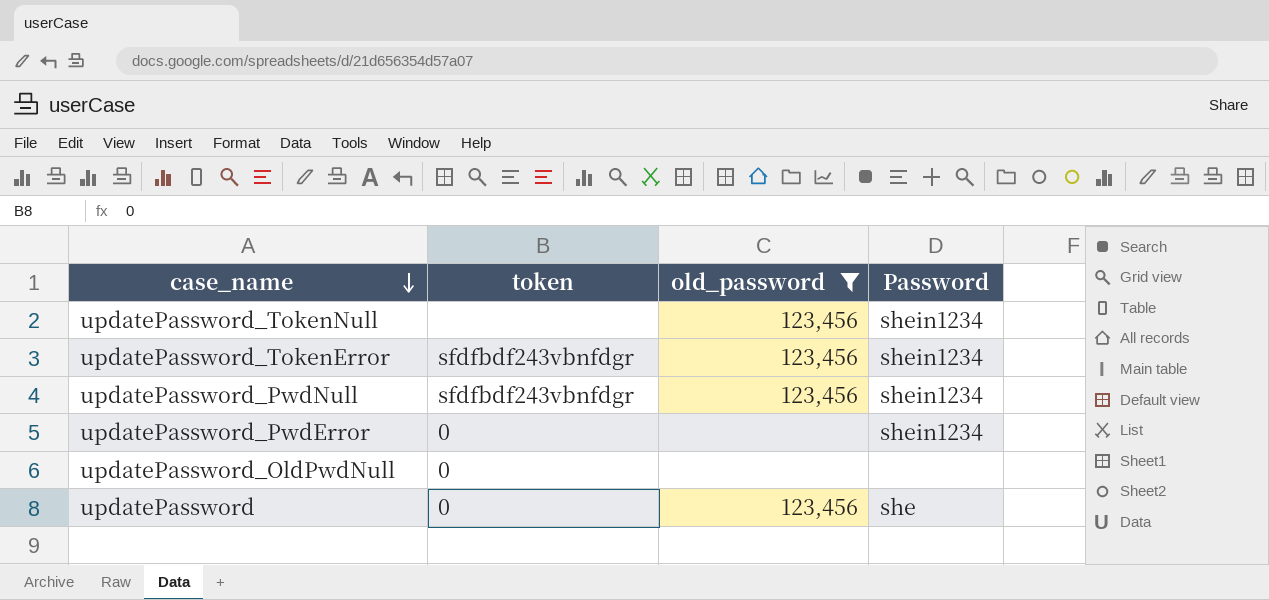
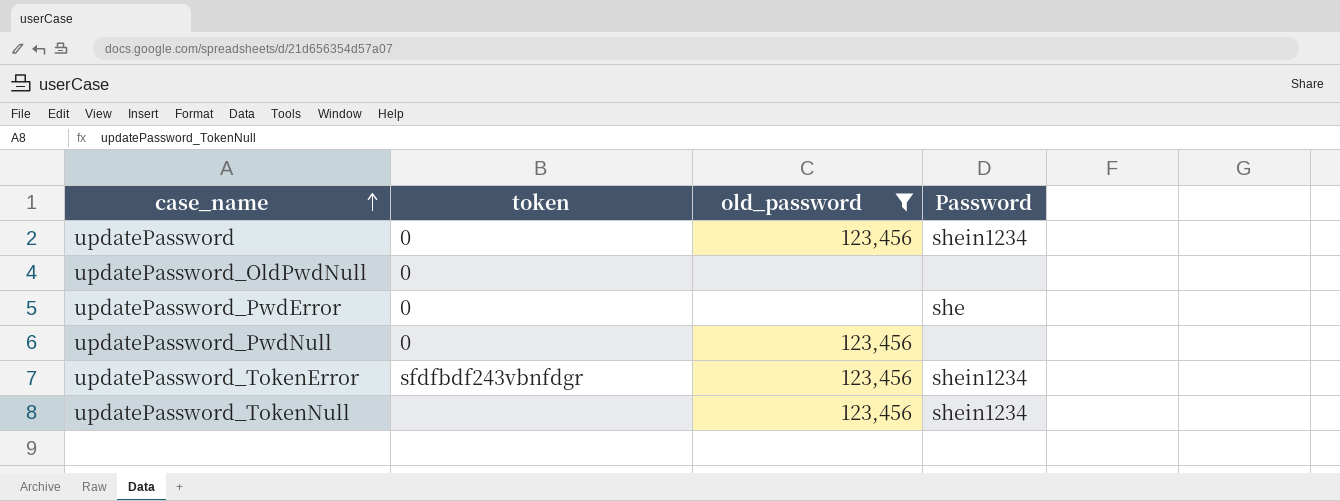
row order: case_name descending -> case_name ascending
updatePassword | Password: she -> shein1234
updatePassword_PwdError | Password: shein1234 -> she
updatePassword_PwdNull | token: sfdfbdf243vbnfdgr -> 0
updatePassword_PwdNull | Password: shein1234 -> none

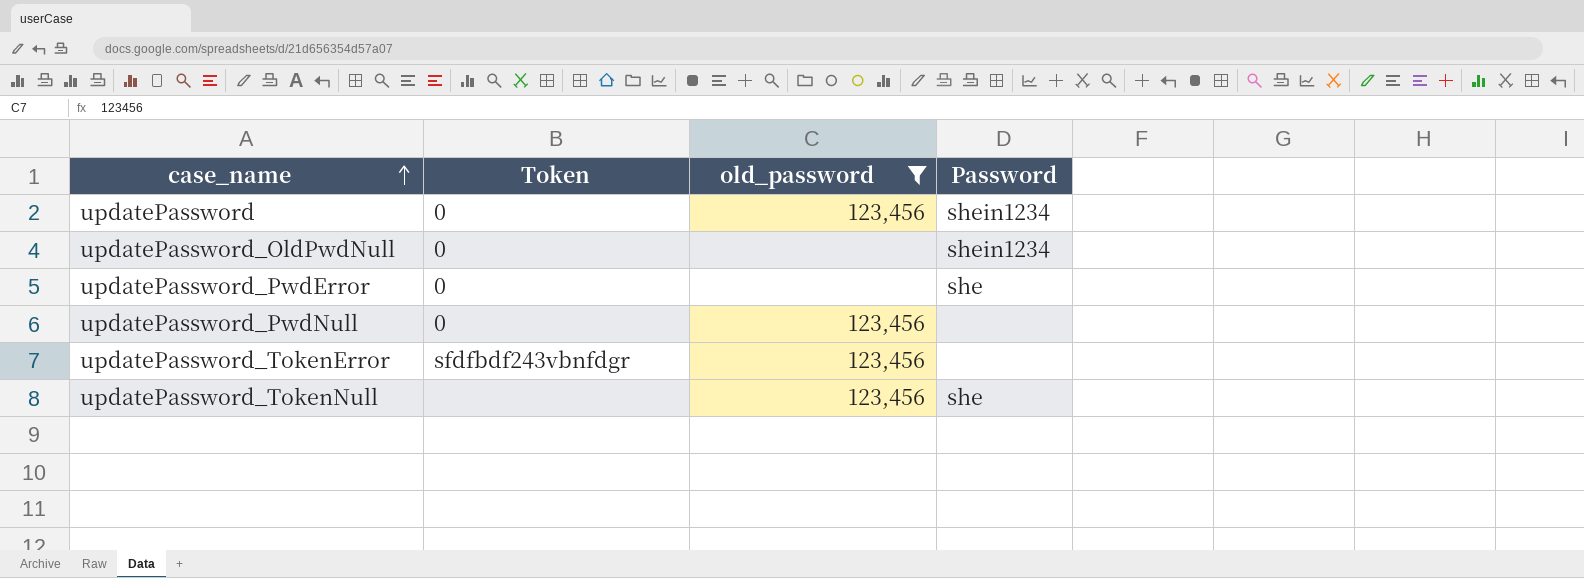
column name: token -> Token
updatePassword_OldPwdNull | Password: none -> shein1234
updatePassword_TokenError | Password: shein1234 -> none
updatePassword_TokenNull | Password: shein1234 -> she

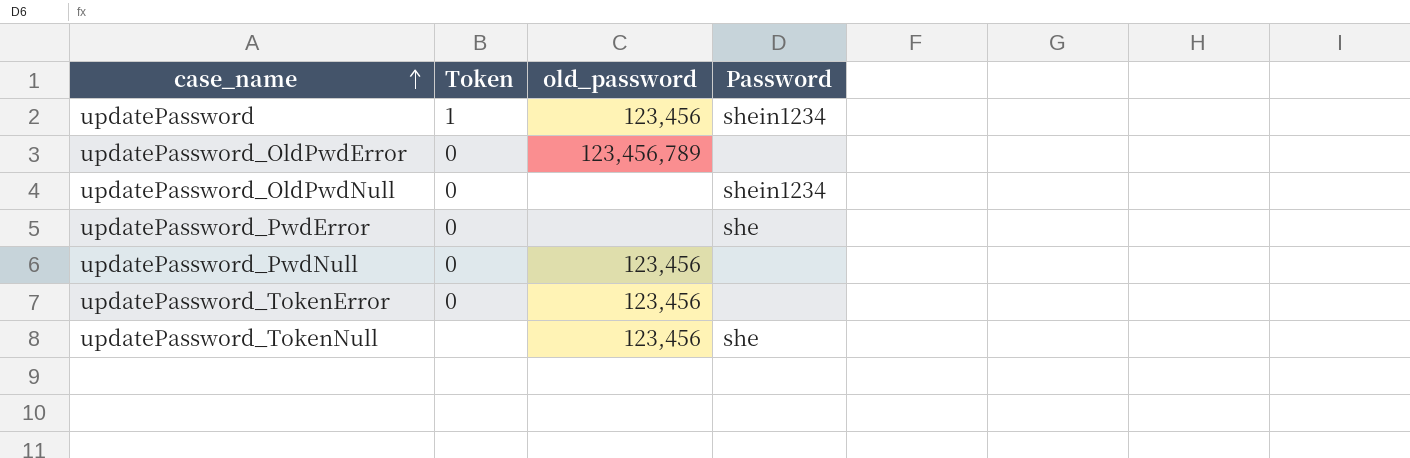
filter: old_password != 123,456,789 -> none
updatePassword | Token: 0 -> 1
updatePassword_TokenError | Token: sfdfbdf243vbnfdgr -> 0

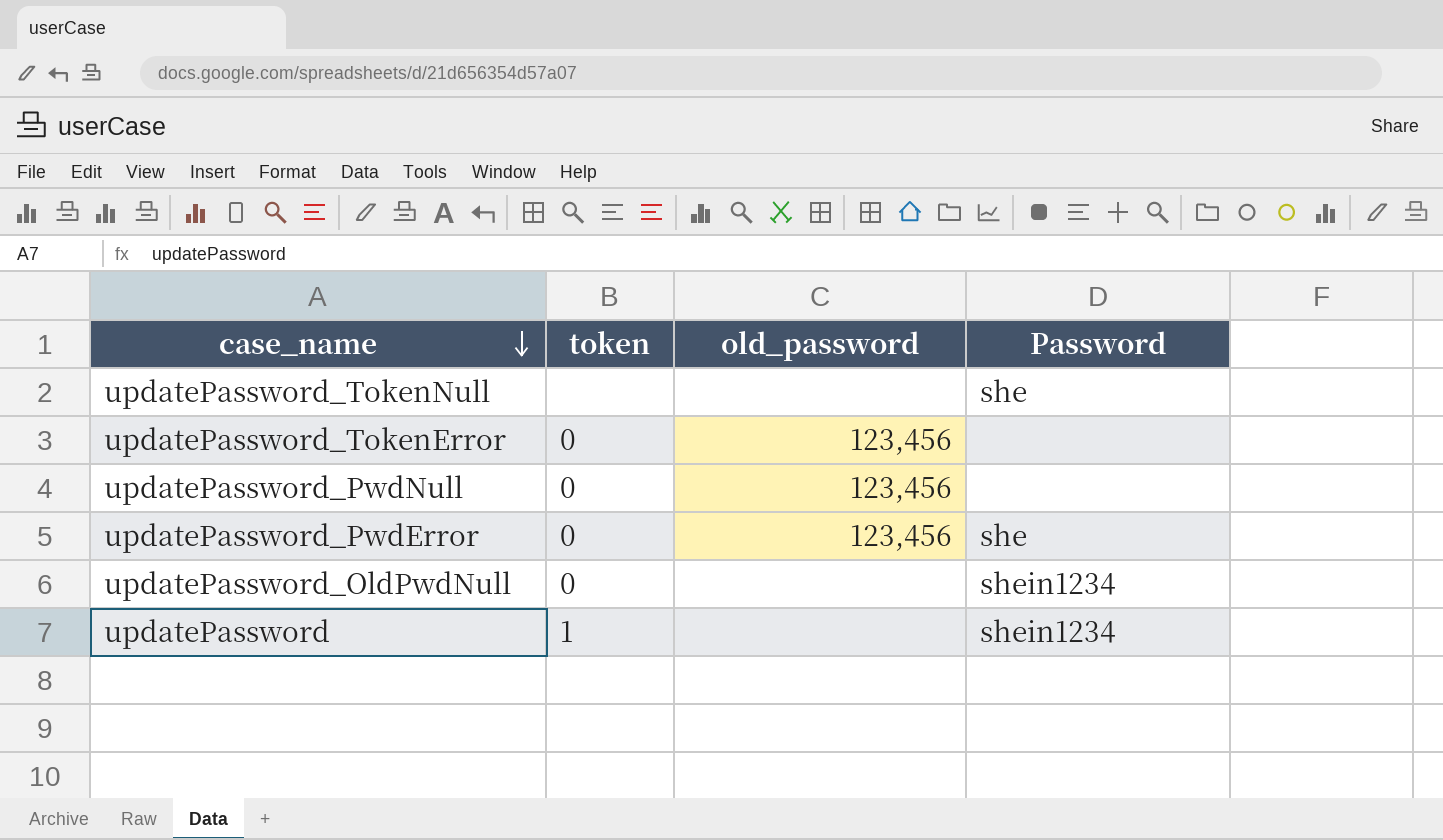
row order: case_name ascending -> case_name descending
column name: Token -> token
row updatePassword_OldPwdError: 0 | 123,456,789 | none -> none
updatePassword_TokenNull | old_password: 123,456 -> none
updatePassword_PwdError | old_password: none -> 123,456
updatePassword | old_password: 123,456 -> none

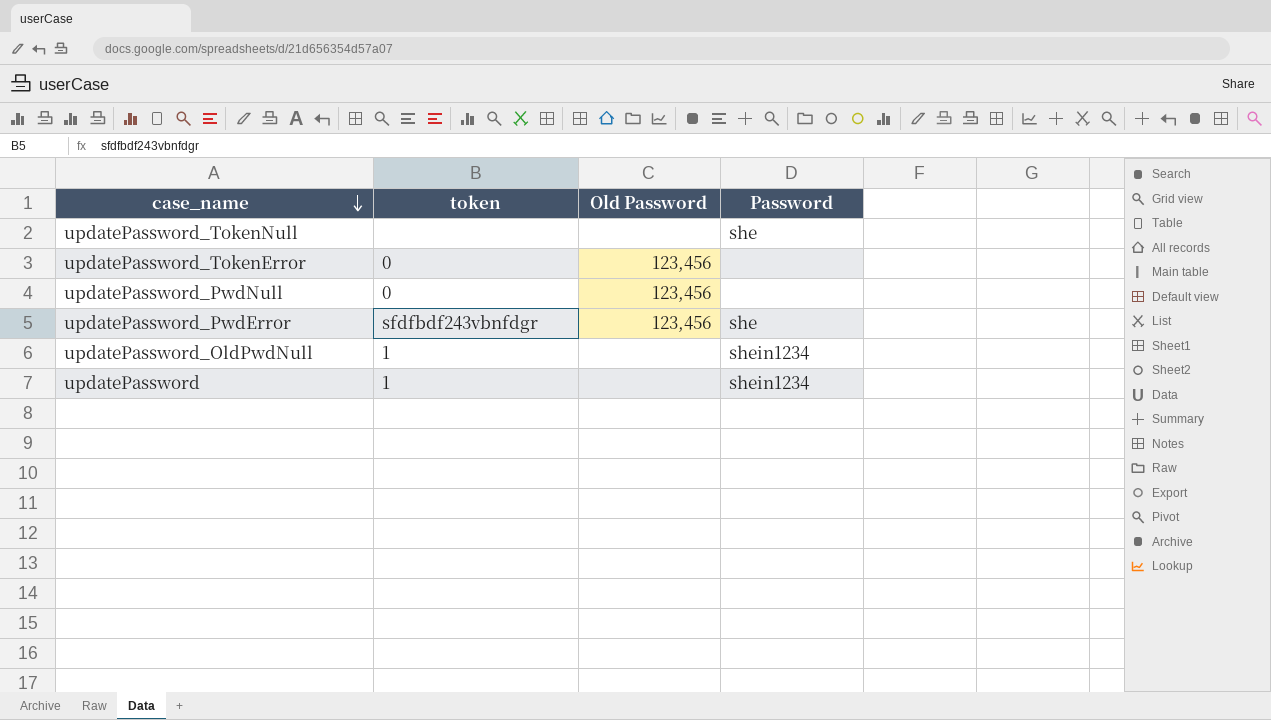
column name: old_password -> Old Password
updatePassword_PwdError | token: 0 -> sfdfbdf243vbnfdgr
updatePassword_OldPwdNull | token: 0 -> 1

